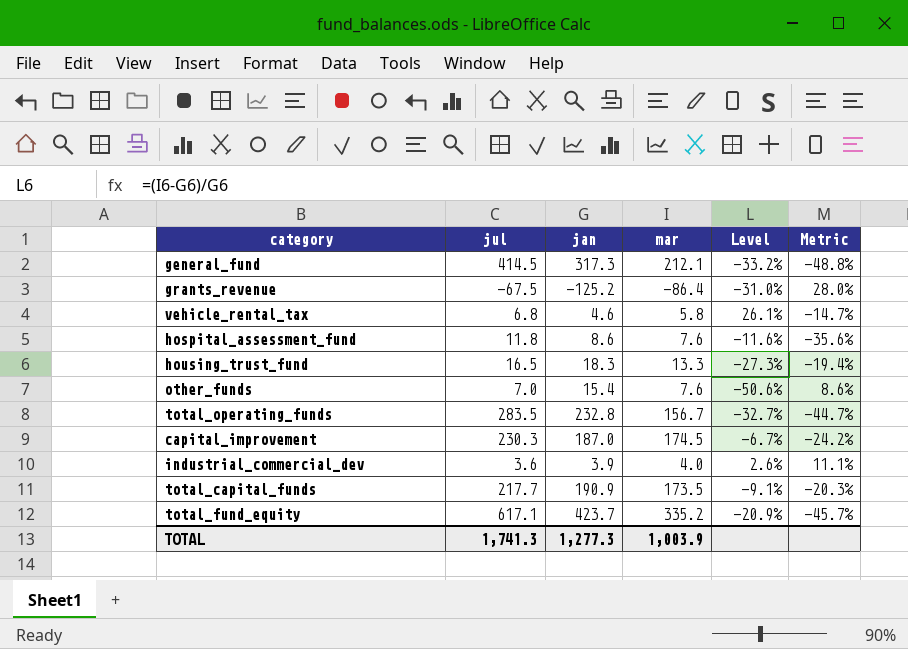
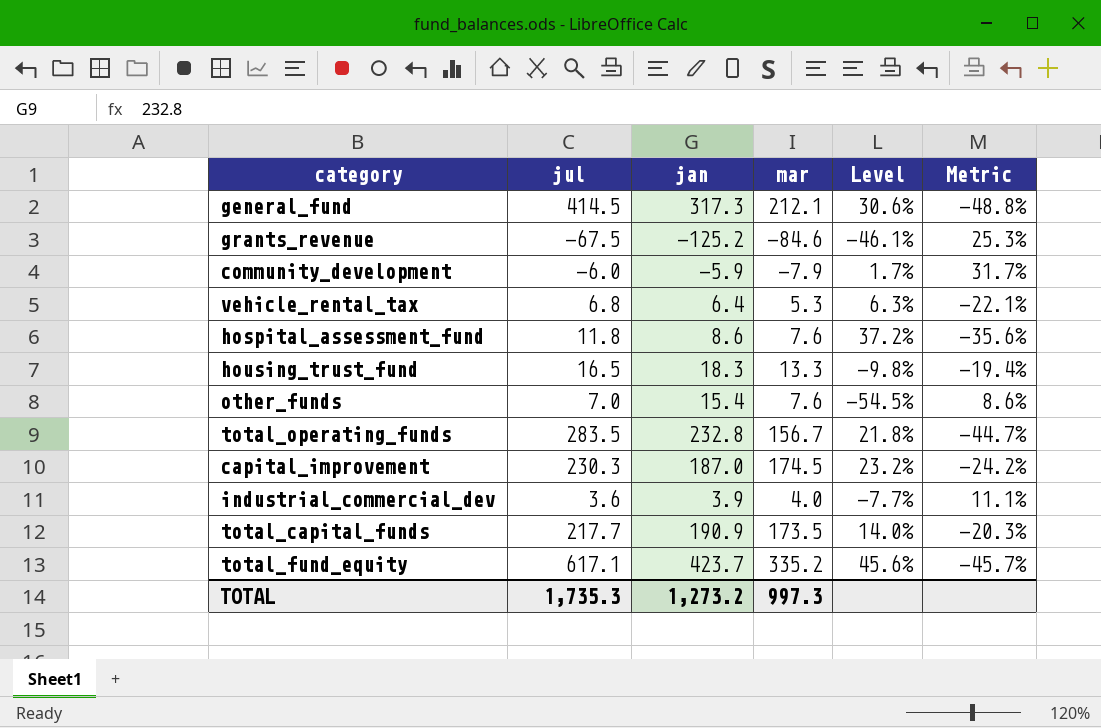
column Level | formula: ([mar] - [jan]) / [jan] -> ([jul] - [jan]) / [jan]
grants_revenue | mar: -86.4 -> -84.6
grants_revenue | Metric: 28.0% -> 25.3%
row community_development: none -> -6.0 | -5.9 | -7.9 | 1.7% | 31.7%
vehicle_rental_tax | jan: 4.6 -> 6.4
vehicle_rental_tax | mar: 5.8 -> 5.3
vehicle_rental_tax | Metric: -14.7% -> -22.1%
TOTAL | jul: 1,741.3 -> 1,735.3
TOTAL | jan: 1,277.3 -> 1,273.2
TOTAL | mar: 1,003.9 -> 997.3

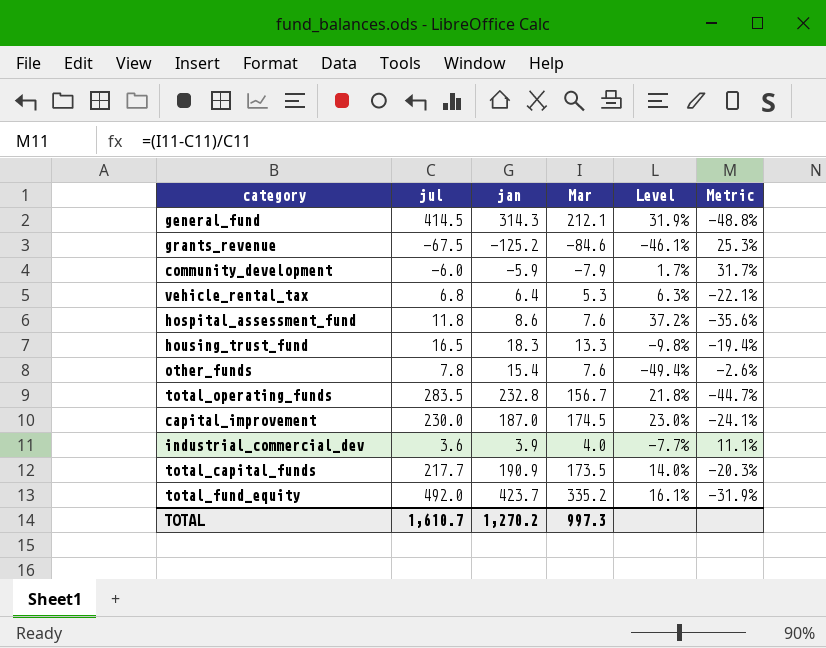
column name: mar -> Mar
general_fund | jan: 317.3 -> 314.3
general_fund | Level: 30.6% -> 31.9%
other_funds | jul: 7.0 -> 7.8
other_funds | Level: -54.5% -> -49.4%
other_funds | Metric: 8.6% -> -2.6%
capital_improvement | jul: 230.3 -> 230.0
capital_improvement | Level: 23.2% -> 23.0%
capital_improvement | Metric: -24.2% -> -24.1%
total_fund_equity | jul: 617.1 -> 492.0
total_fund_equity | Level: 45.6% -> 16.1%
total_fund_equity | Metric: -45.7% -> -31.9%
TOTAL | jul: 1,735.3 -> 1,610.7
TOTAL | jan: 1,273.2 -> 1,270.2

